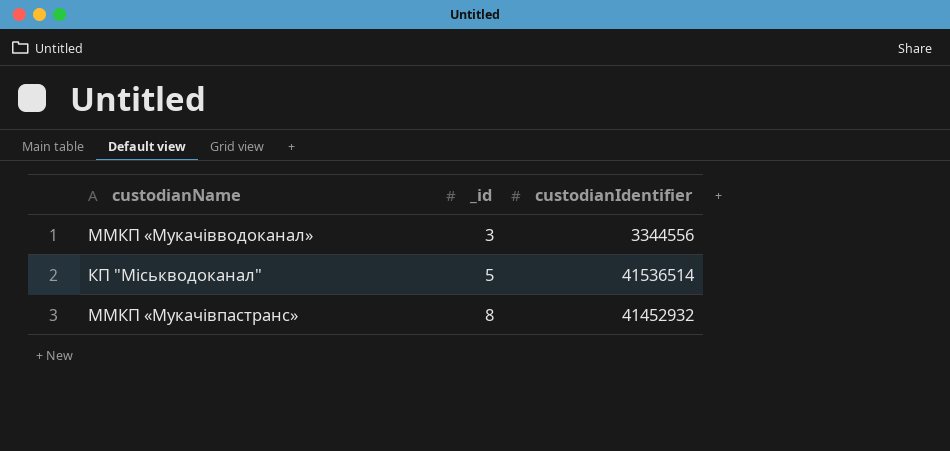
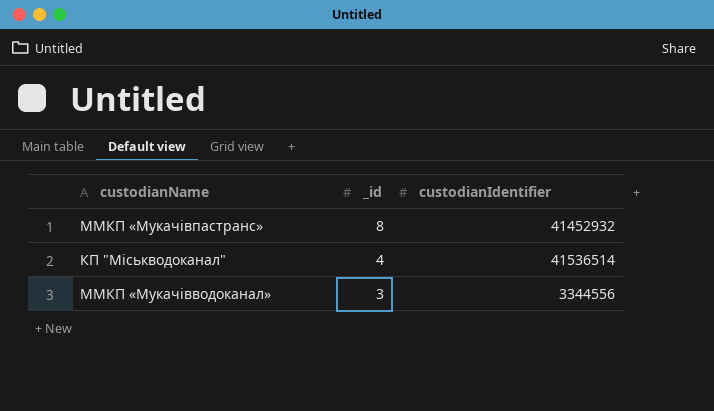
row order: _id ascending -> _id descending
КП "Міськводоканал" | _id: 5 -> 4

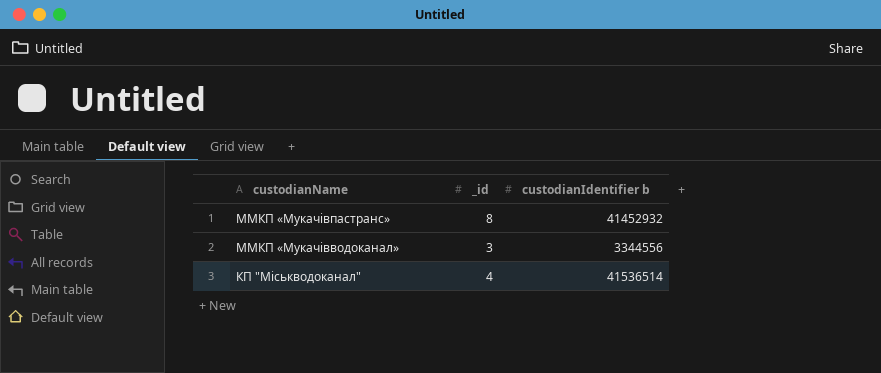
row order: _id descending -> custodianName descending
column name: custodianІdentifier -> custodianІdentifier b

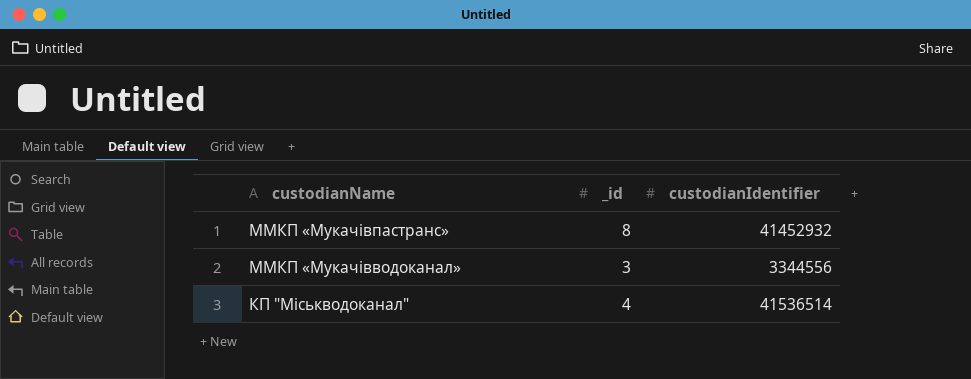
column name: custodianІdentifier b -> custodianІdentifier

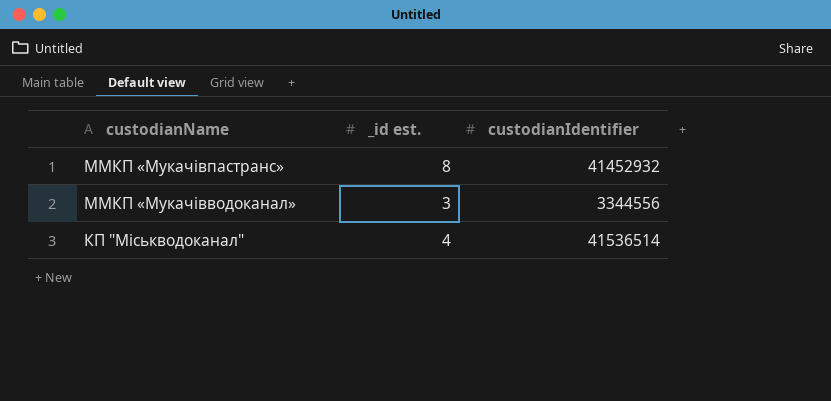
column name: _id -> _id est.

